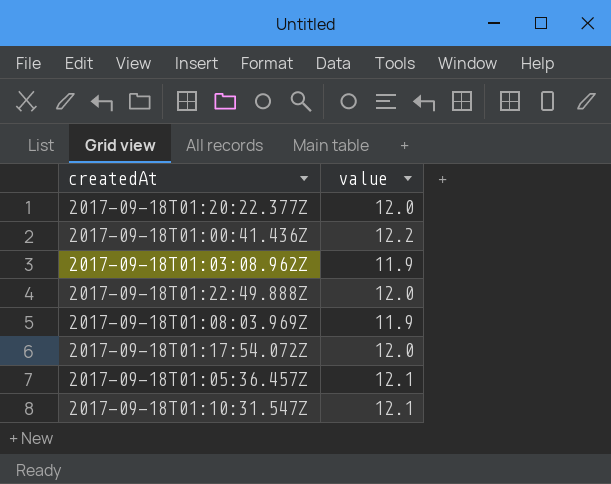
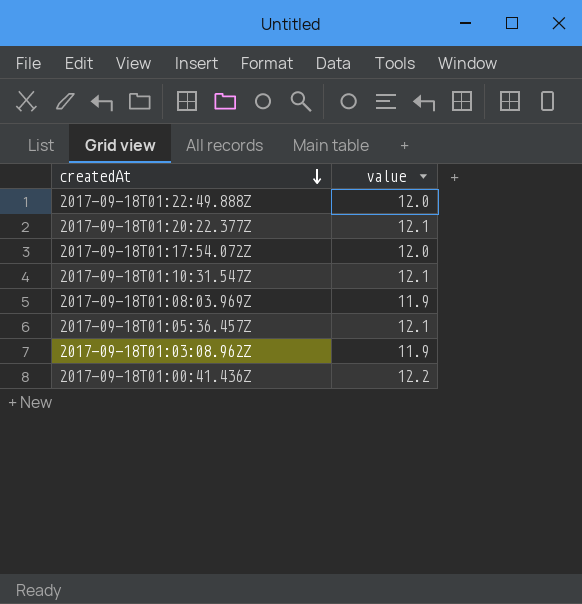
row order: none -> createdAt descending
2017-09-18T01:20:22.377Z | value: 12.0 -> 12.1

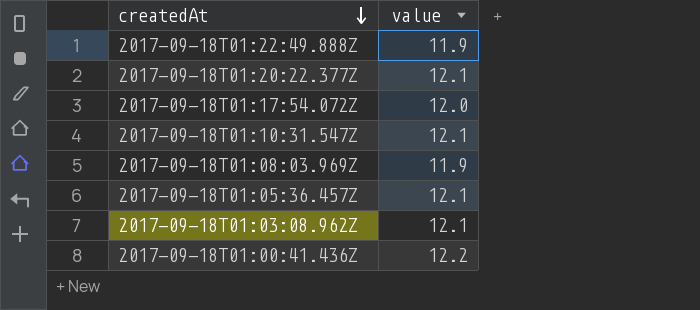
2017-09-18T01:22:49.888Z | value: 12.0 -> 11.9
2017-09-18T01:03:08.962Z | value: 11.9 -> 12.1

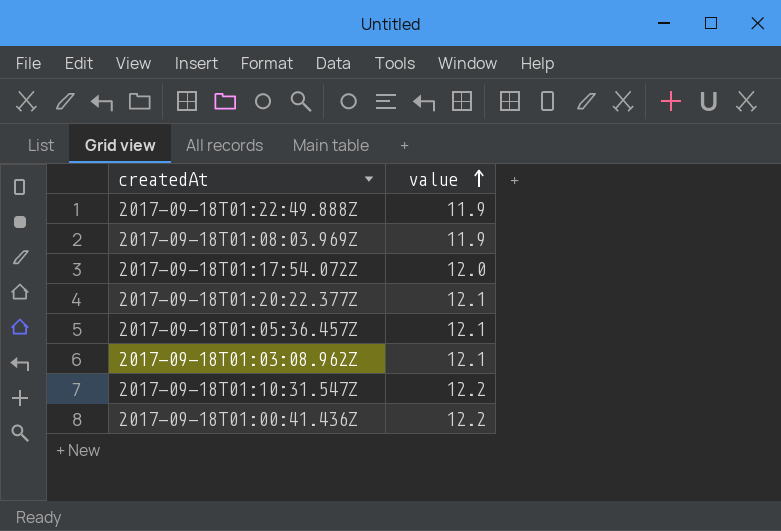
row order: createdAt descending -> value ascending
2017-09-18T01:10:31.547Z | value: 12.1 -> 12.2

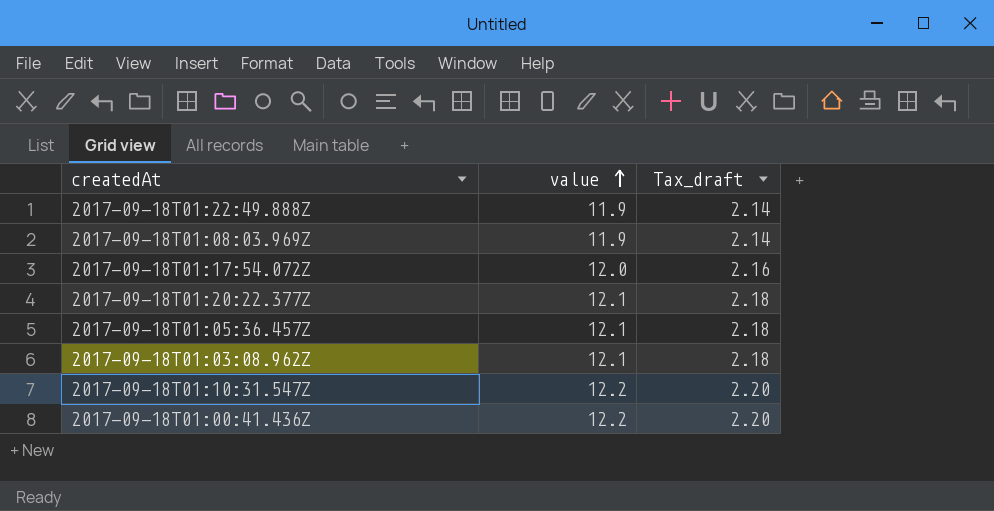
column Tax_draft | formula: none -> [value] * 0.18

